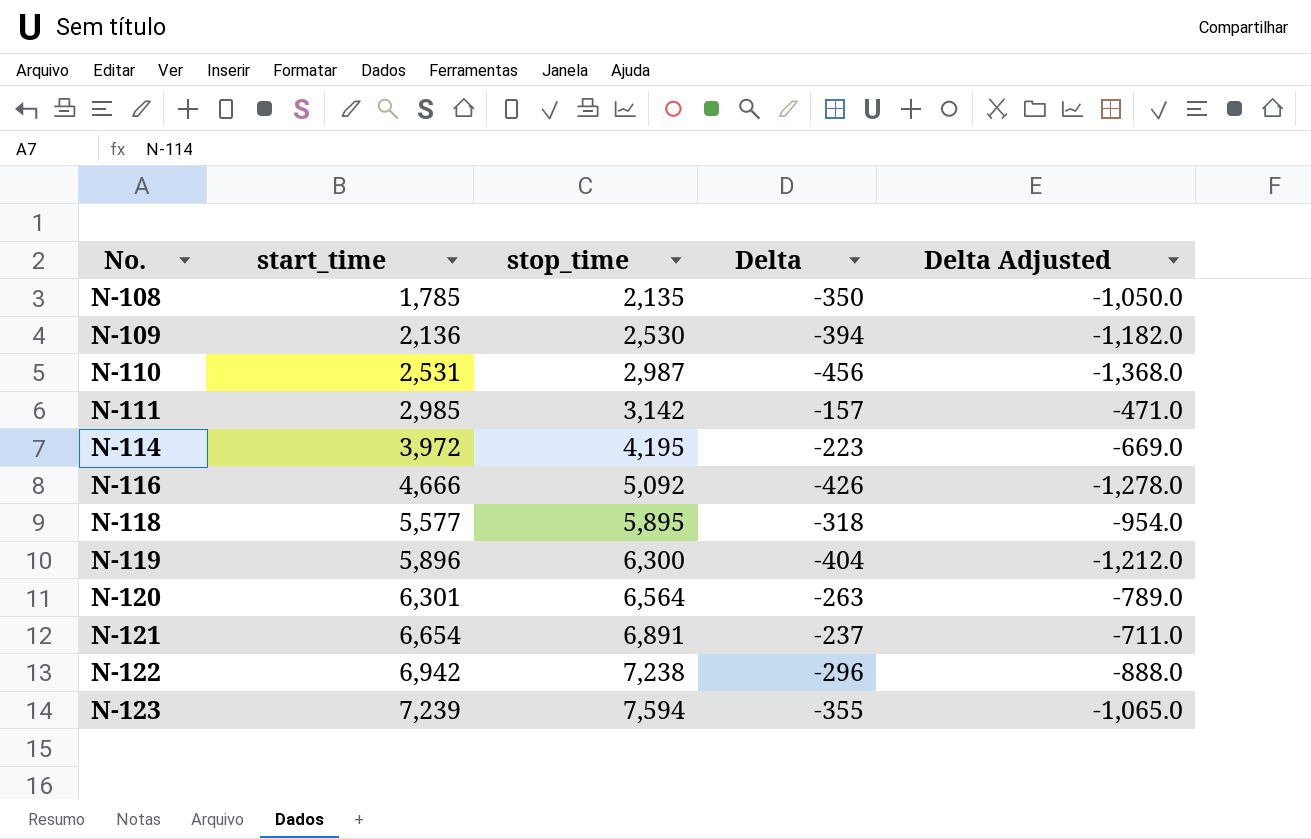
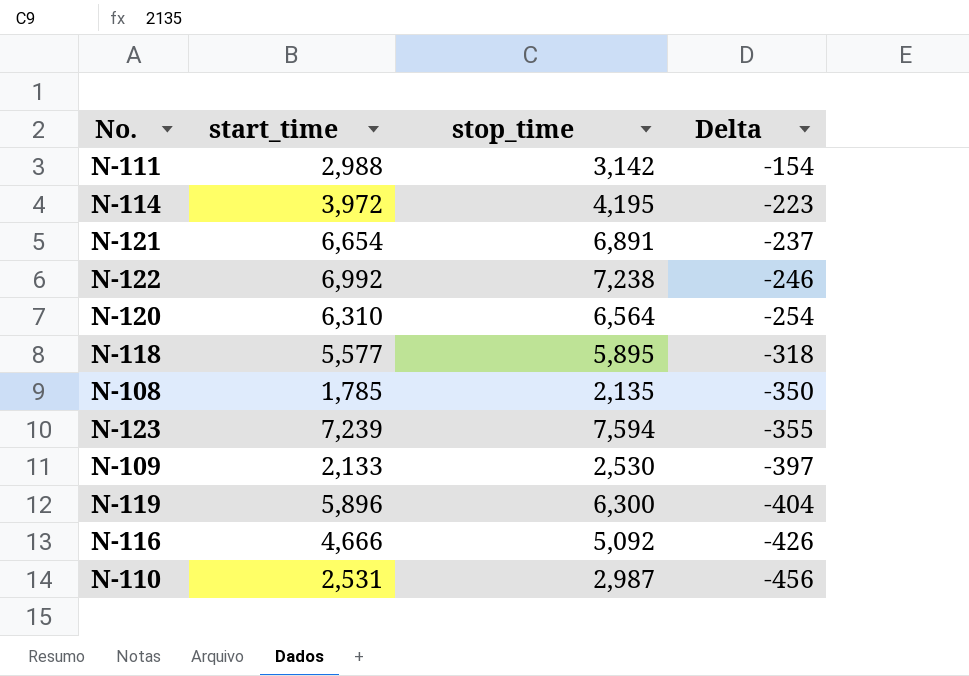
row order: No. ascending -> Delta descending
column Delta Adjusted | formula: [Delta] * 3 -> none
N-111 | start_time: 2,985 -> 2,988
N-111 | Delta: -157 -> -154
N-122 | start_time: 6,942 -> 6,992
N-122 | Delta: -296 -> -246
N-120 | start_time: 6,301 -> 6,310
N-120 | Delta: -263 -> -254
N-109 | start_time: 2,136 -> 2,133
N-109 | Delta: -394 -> -397

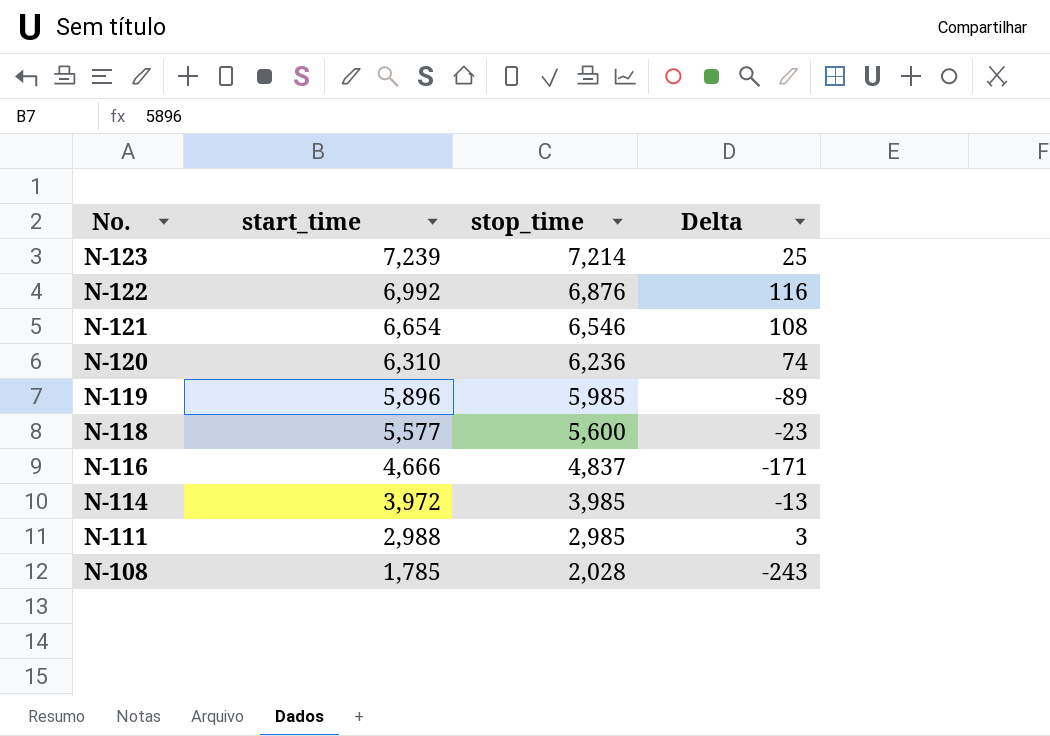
row order: Delta descending -> No. descending
row N-109: 2,133 | 2,530 | -397 -> none
row N-110: 2,531 | 2,987 | -456 -> none
N-123 | stop_time: 7,594 -> 7,214
N-123 | Delta: -355 -> 25
N-122 | stop_time: 7,238 -> 6,876
N-122 | Delta: -246 -> 116
N-121 | stop_time: 6,891 -> 6,546
N-121 | Delta: -237 -> 108
N-120 | stop_time: 6,564 -> 6,236
N-120 | Delta: -254 -> 74
N-119 | stop_time: 6,300 -> 5,985
N-119 | Delta: -404 -> -89
N-118 | stop_time: 5,895 -> 5,600
N-118 | Delta: -318 -> -23
N-116 | stop_time: 5,092 -> 4,837
N-116 | Delta: -426 -> -171
N-114 | stop_time: 4,195 -> 3,985
N-114 | Delta: -223 -> -13
N-111 | stop_time: 3,142 -> 2,985
N-111 | Delta: -154 -> 3
N-108 | stop_time: 2,135 -> 2,028
N-108 | Delta: -350 -> -243

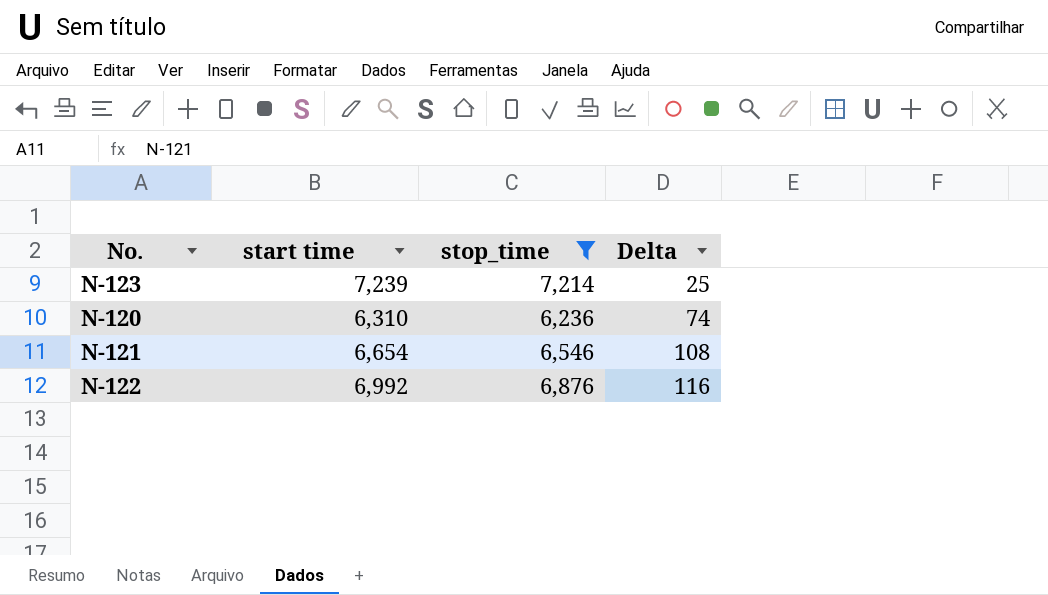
filter: none -> stop_time >= 6,236
row order: No. descending -> Delta ascending
column name: start_time -> start time

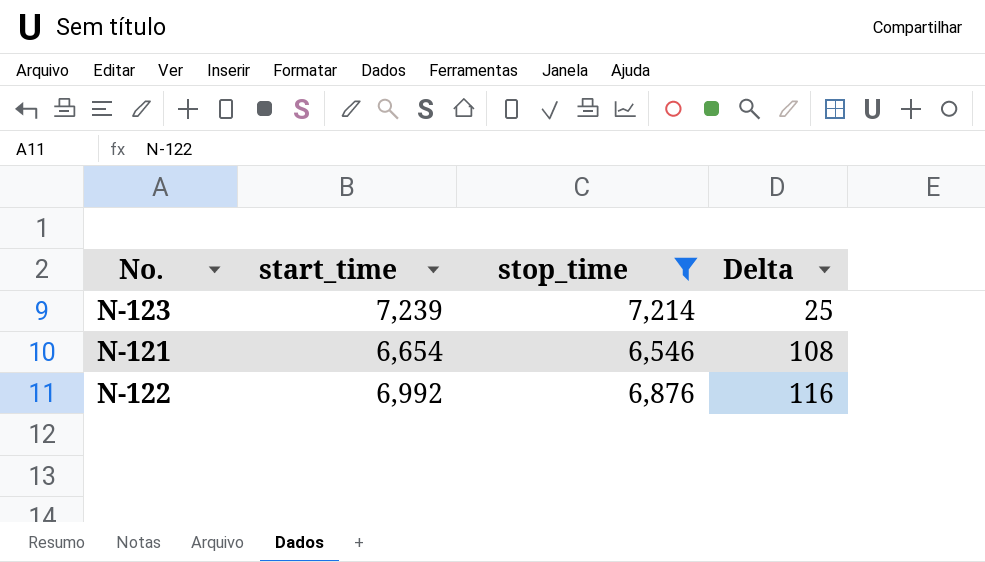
column name: start time -> start_time
row N-120: 6,310 | 6,236 | 74 -> none

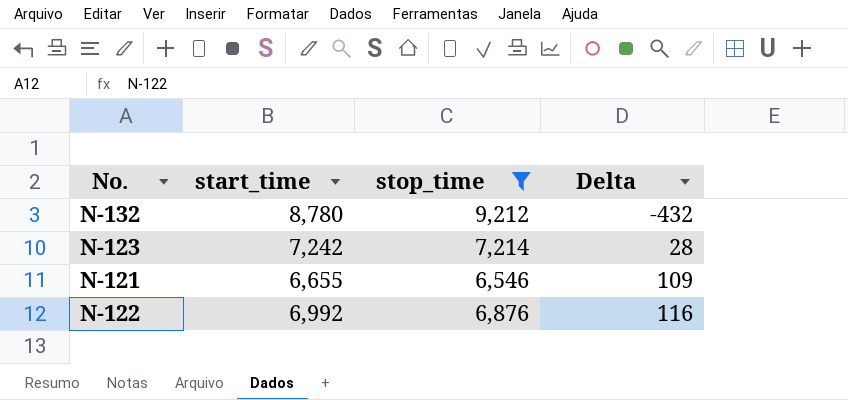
row N-132: none -> 8,780 | 9,212 | -432
N-123 | start_time: 7,239 -> 7,242
N-123 | Delta: 25 -> 28
N-121 | start_time: 6,654 -> 6,655
N-121 | Delta: 108 -> 109

